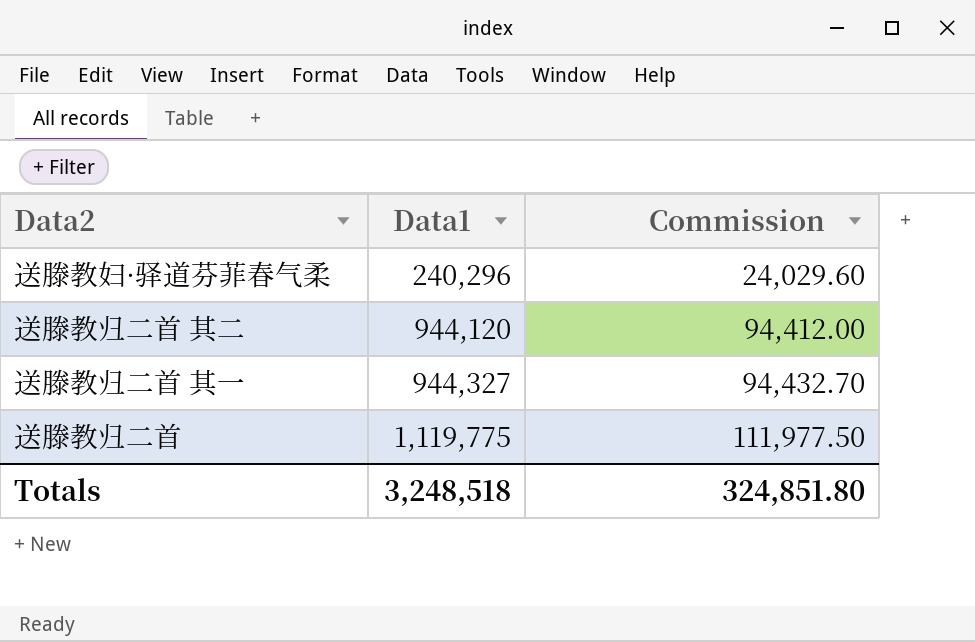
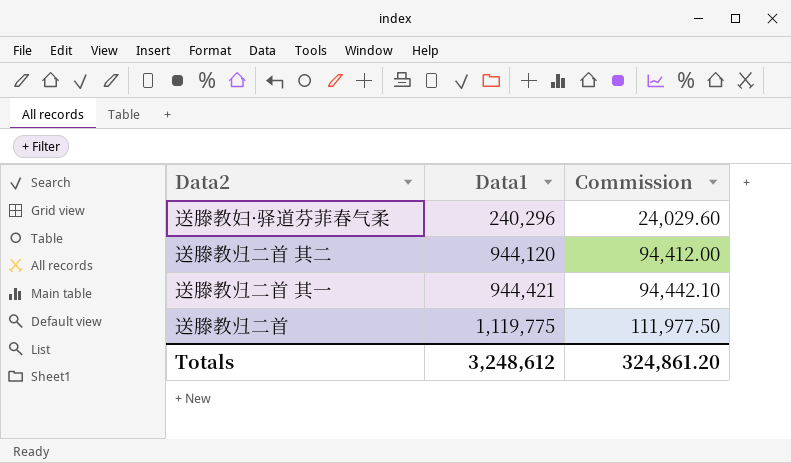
送滕教归二首 其一 | Data1: 944,327 -> 944,421
送滕教归二首 其一 | Commission: 94,432.70 -> 94,442.10
Totals | Data1: 3,248,518 -> 3,248,612
Totals | Commission: 324,851.80 -> 324,861.20

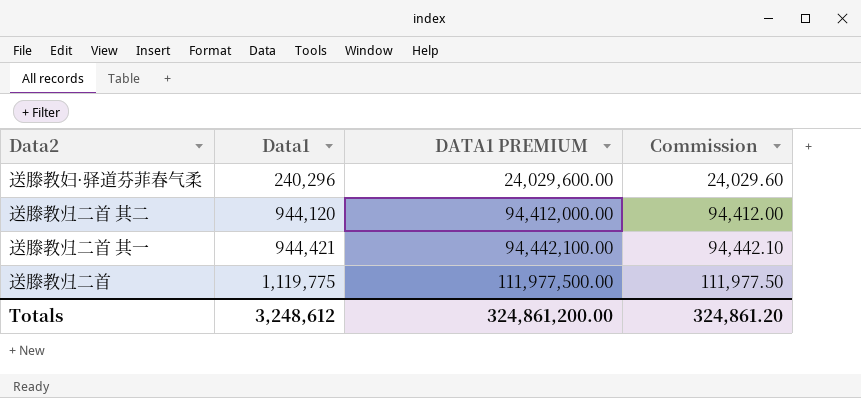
column DATA1 PREMIUM | formula: none -> [Data1] * 100

